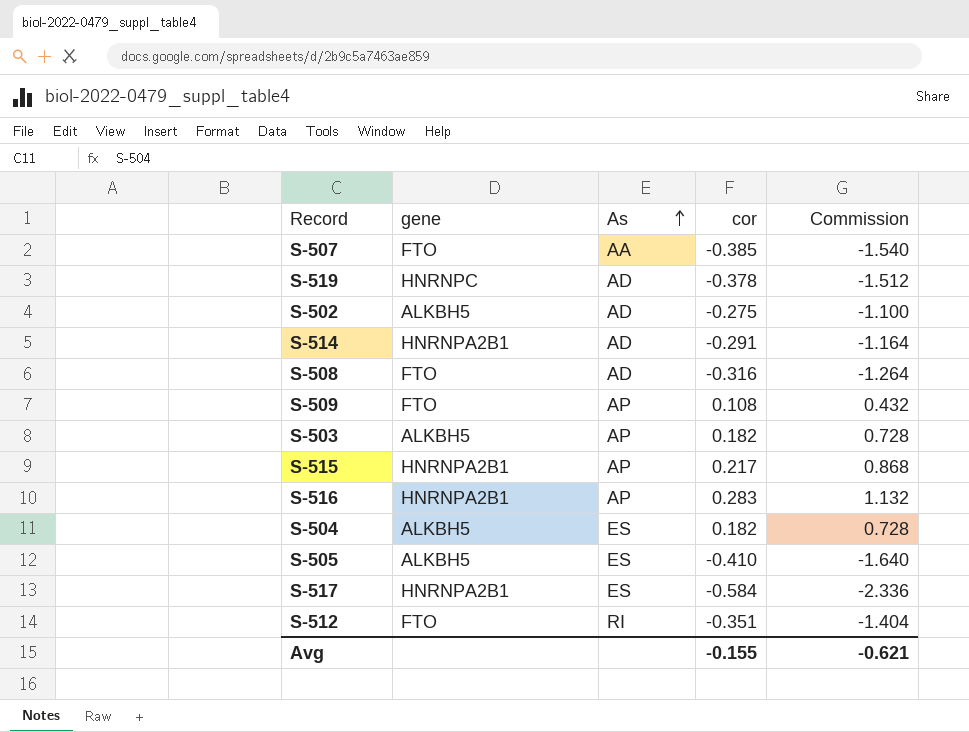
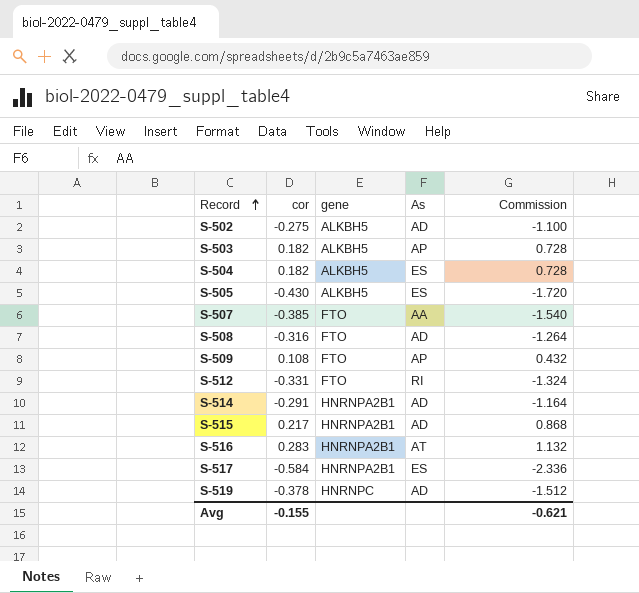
row order: As ascending -> Record ascending
column cor | position: 4 -> 2
S-505 | cor: -0.410 -> -0.430
S-505 | Commission: -1.640 -> -1.720
S-512 | cor: -0.351 -> -0.331
S-512 | Commission: -1.404 -> -1.324
S-515 | As: AP -> AD
S-516 | As: AP -> AT

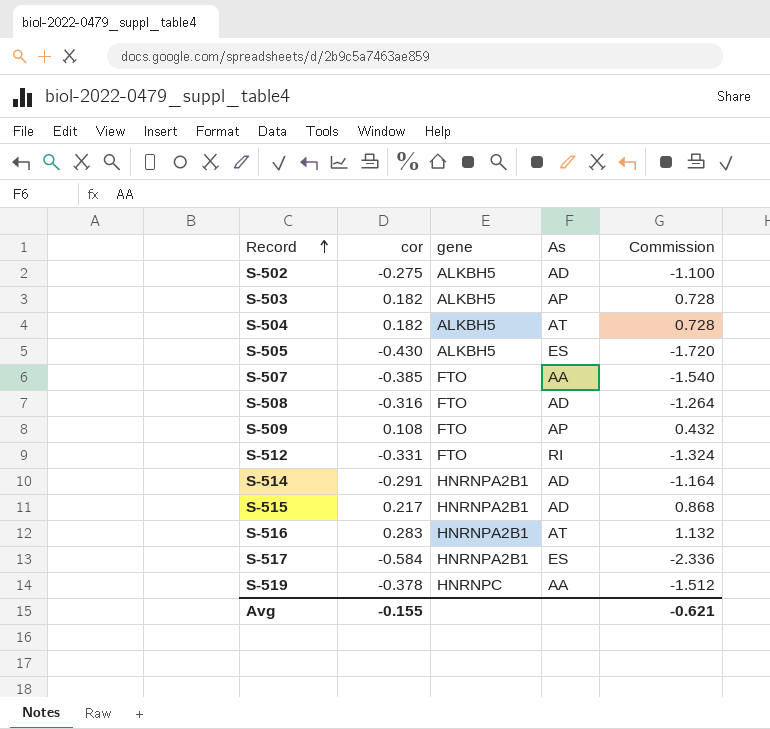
S-504 | As: ES -> AT
S-519 | As: AD -> AA

